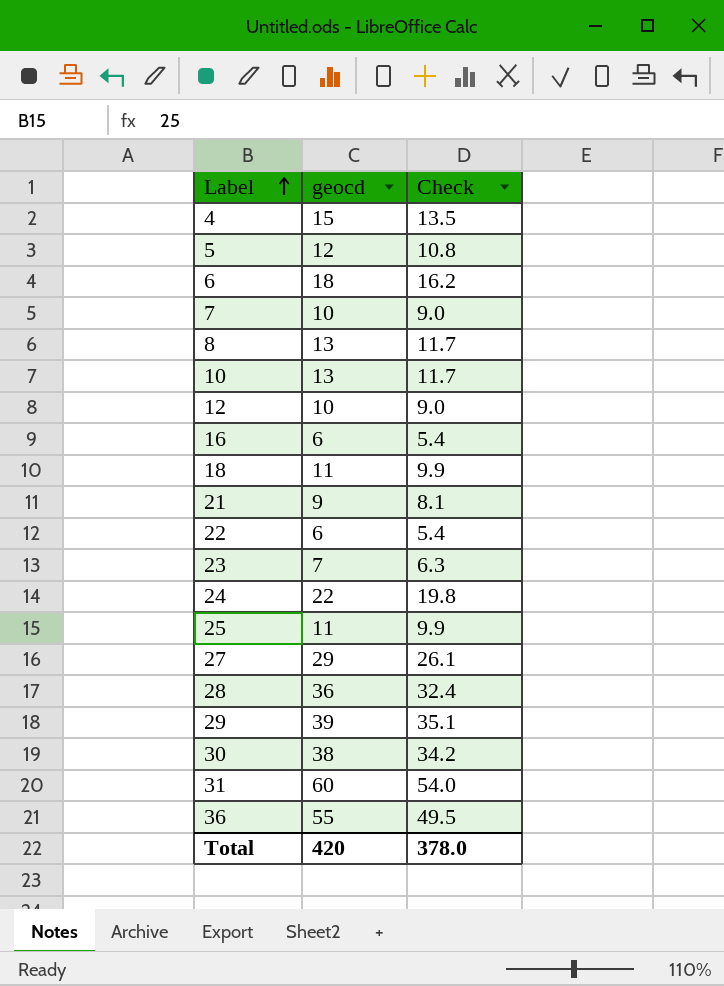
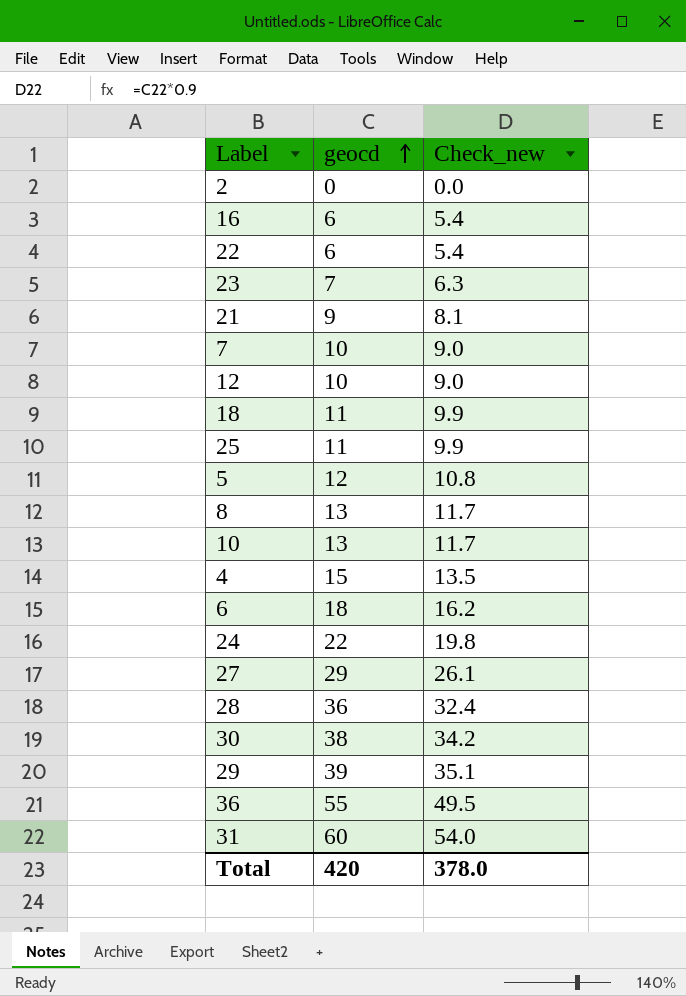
row order: Label ascending -> geocd ascending
column name: Check -> Check_new
row 2: none -> 0 | 0.0

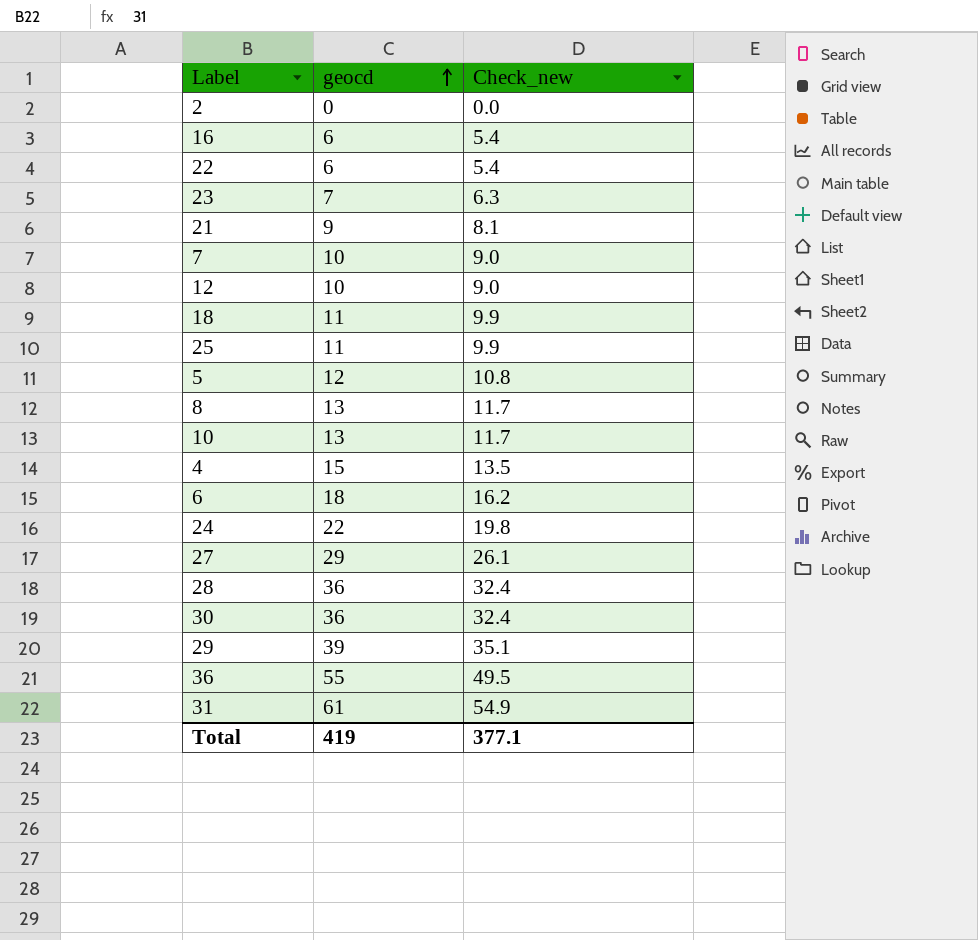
30 | geocd: 38 -> 36
30 | Check_new: 34.2 -> 32.4
31 | geocd: 60 -> 61
31 | Check_new: 54.0 -> 54.9
Total | geocd: 420 -> 419
Total | Check_new: 378.0 -> 377.1

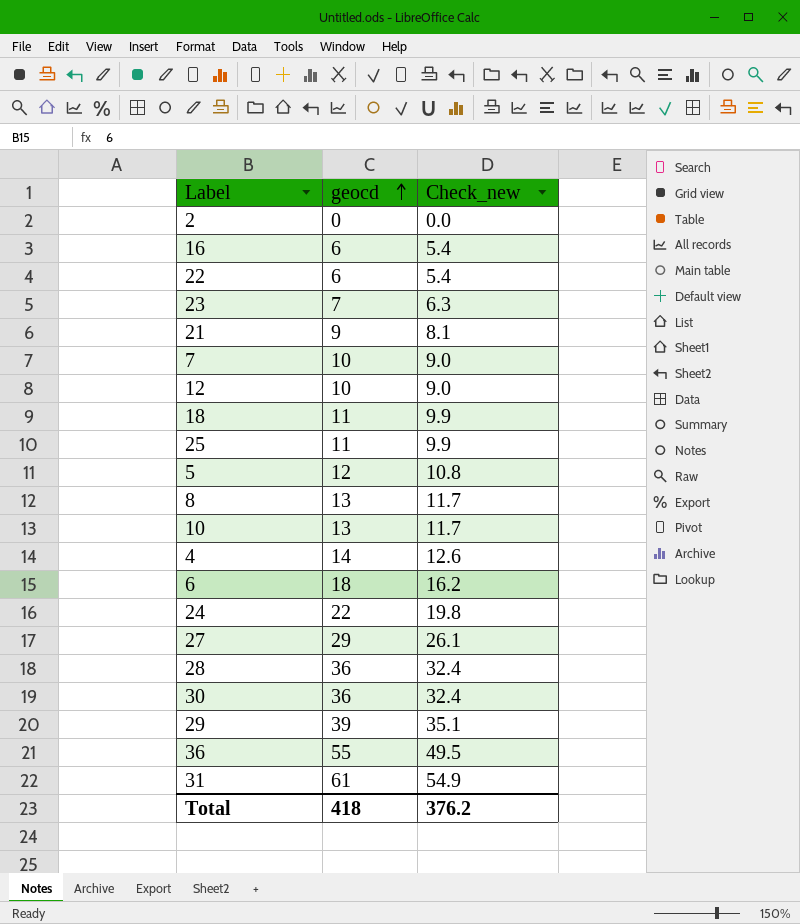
4 | geocd: 15 -> 14
4 | Check_new: 13.5 -> 12.6
Total | geocd: 419 -> 418
Total | Check_new: 377.1 -> 376.2

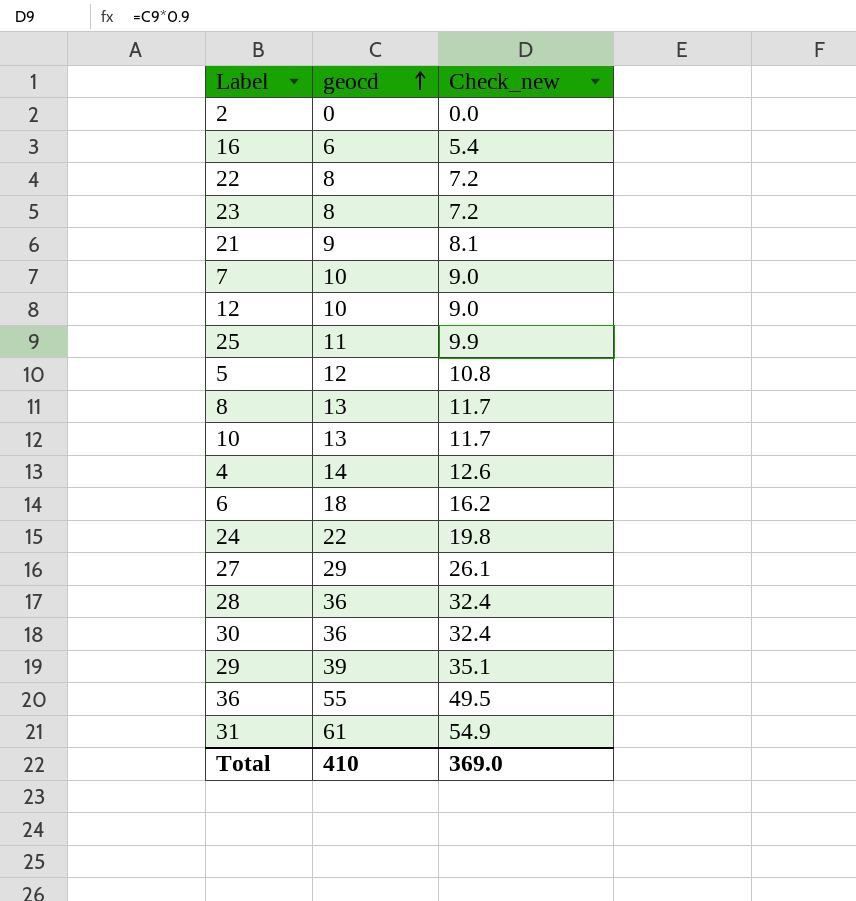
row 18: 11 | 9.9 -> none
22 | geocd: 6 -> 8
22 | Check_new: 5.4 -> 7.2
23 | geocd: 7 -> 8
23 | Check_new: 6.3 -> 7.2
Total | geocd: 418 -> 410
Total | Check_new: 376.2 -> 369.0

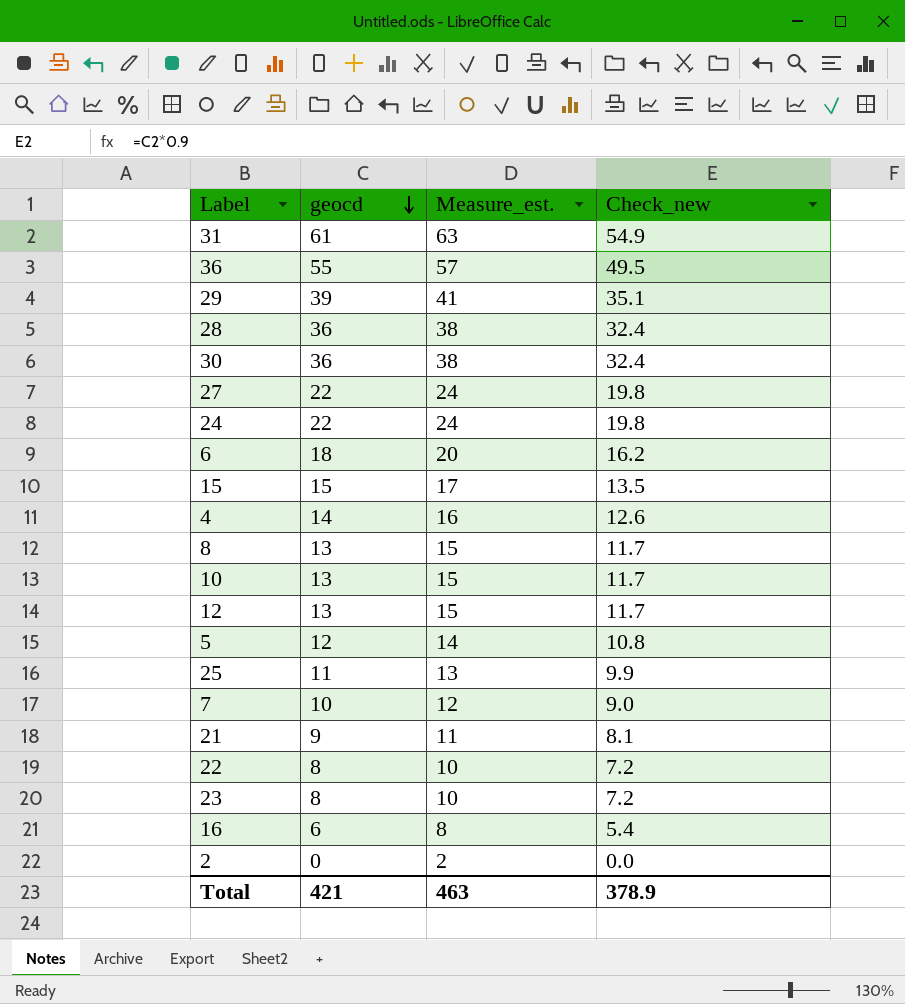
row order: geocd ascending -> geocd descending
column Measure_est. | formula: none -> [geocd] + 2
27 | geocd: 29 -> 22
27 | Check_new: 26.1 -> 19.8
row 15: none -> 15 | 17 | 13.5
12 | geocd: 10 -> 13
12 | Check_new: 9.0 -> 11.7
Total | geocd: 410 -> 421
Total | Check_new: 369.0 -> 378.9

